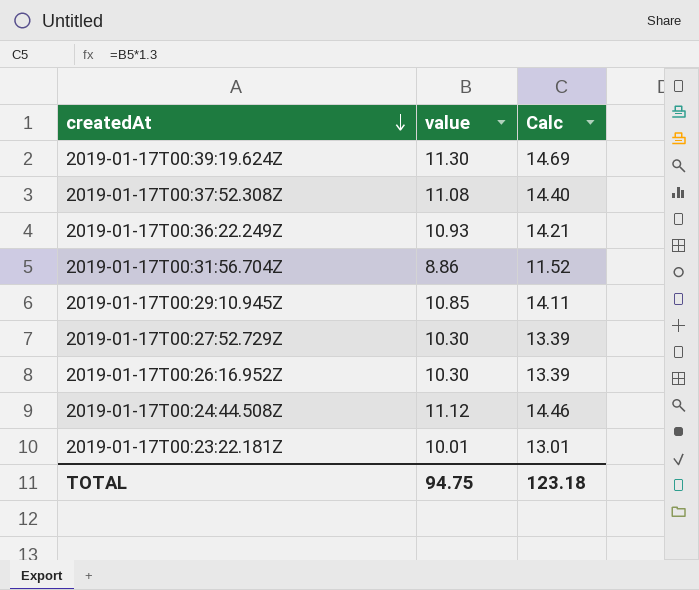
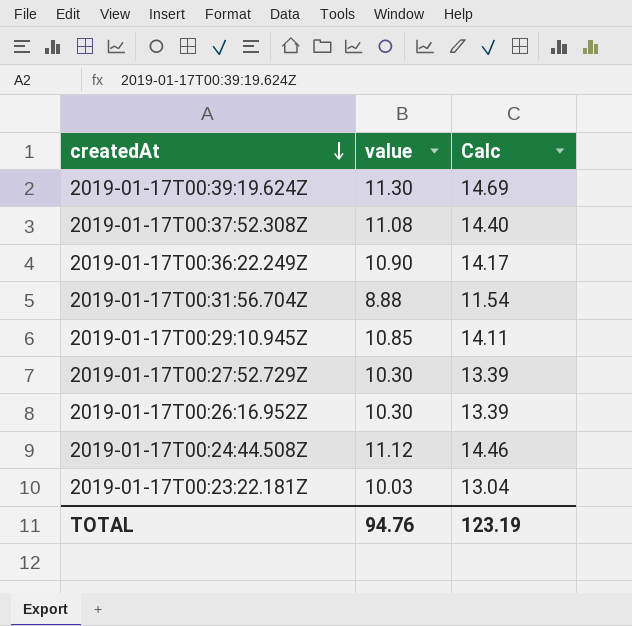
2019-01-17T00:36:22.249Z | value: 10.93 -> 10.90
2019-01-17T00:36:22.249Z | Calc: 14.21 -> 14.17
2019-01-17T00:31:56.704Z | value: 8.86 -> 8.88
2019-01-17T00:31:56.704Z | Calc: 11.52 -> 11.54
2019-01-17T00:23:22.181Z | value: 10.01 -> 10.03
2019-01-17T00:23:22.181Z | Calc: 13.01 -> 13.04
TOTAL | value: 94.75 -> 94.76
TOTAL | Calc: 123.18 -> 123.19

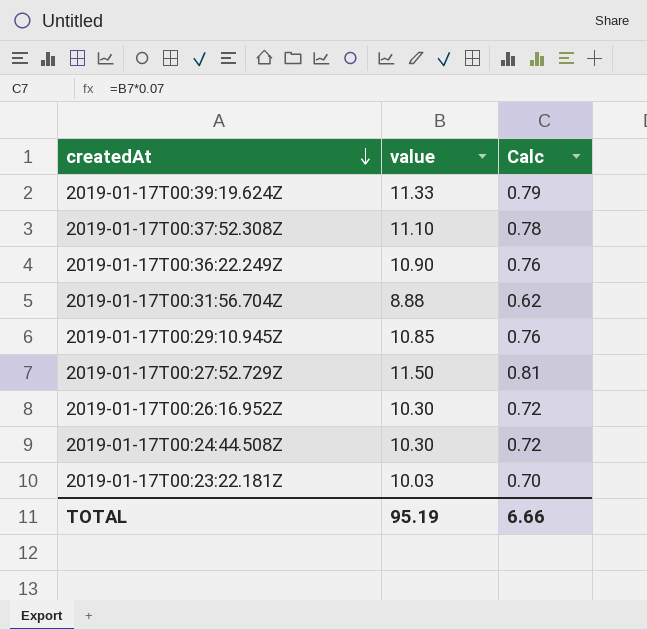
column Calc | formula: [value] * 1.3 -> [value] * 0.07
2019-01-17T00:39:19.624Z | value: 11.30 -> 11.33
2019-01-17T00:37:52.308Z | value: 11.08 -> 11.10
2019-01-17T00:27:52.729Z | value: 10.30 -> 11.50
2019-01-17T00:24:44.508Z | value: 11.12 -> 10.30
TOTAL | value: 94.76 -> 95.19
TOTAL | Calc: 123.19 -> 6.66

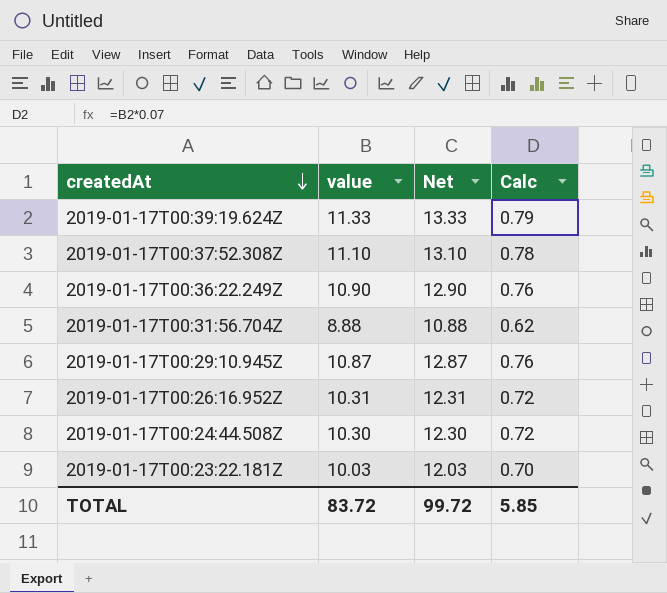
column Net | formula: none -> [value] + 2
row 2019-01-17T00:27:52.729Z: 11.50 | 0.81 -> none
2019-01-17T00:29:10.945Z | value: 10.85 -> 10.87
2019-01-17T00:26:16.952Z | value: 10.30 -> 10.31
TOTAL | value: 95.19 -> 83.72
TOTAL | Calc: 6.66 -> 5.85

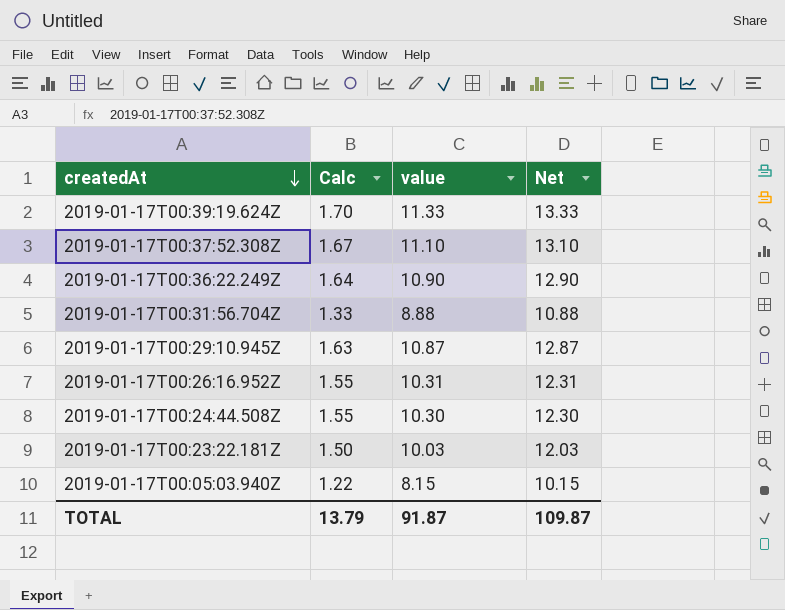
column Calc | formula: [value] * 0.07 -> [value] * 0.15
column Calc | position: 4 -> 2
row 2019-01-17T00:05:03.940Z: none -> 1.22 | 8.15 | 10.15
TOTAL | Calc: 5.85 -> 13.79
TOTAL | value: 83.72 -> 91.87
TOTAL | Net: 99.72 -> 109.87

